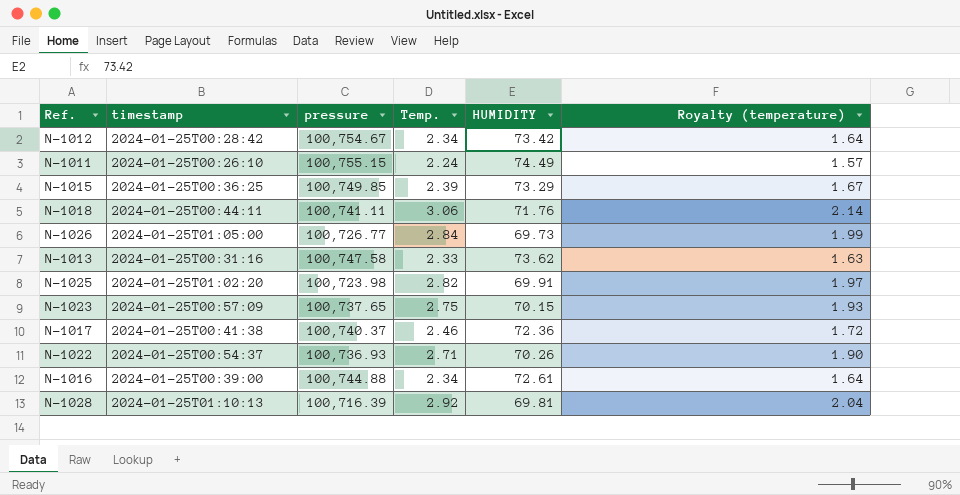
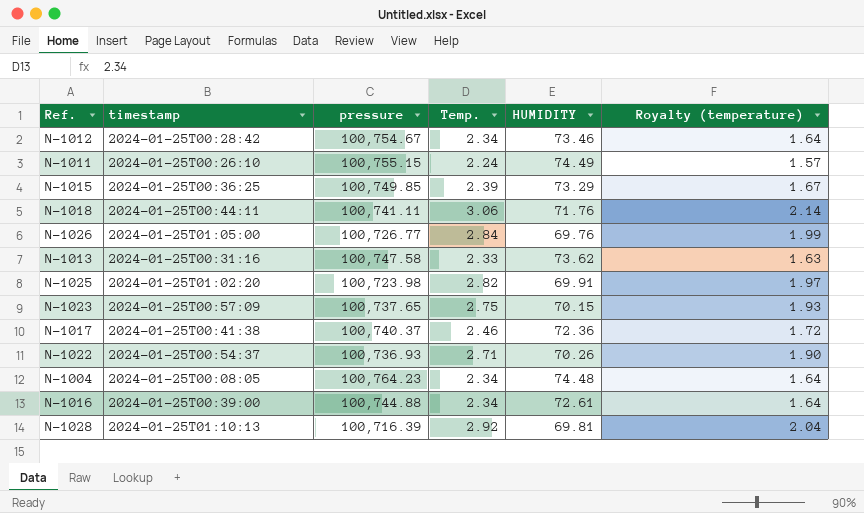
N-1012 | HUMIDITY: 73.42 -> 73.46
N-1026 | HUMIDITY: 69.73 -> 69.76
row N-1004: none -> 2024-01-25T00:08:05 | 100,764.23 | 2.34 | 74.48 | 1.64

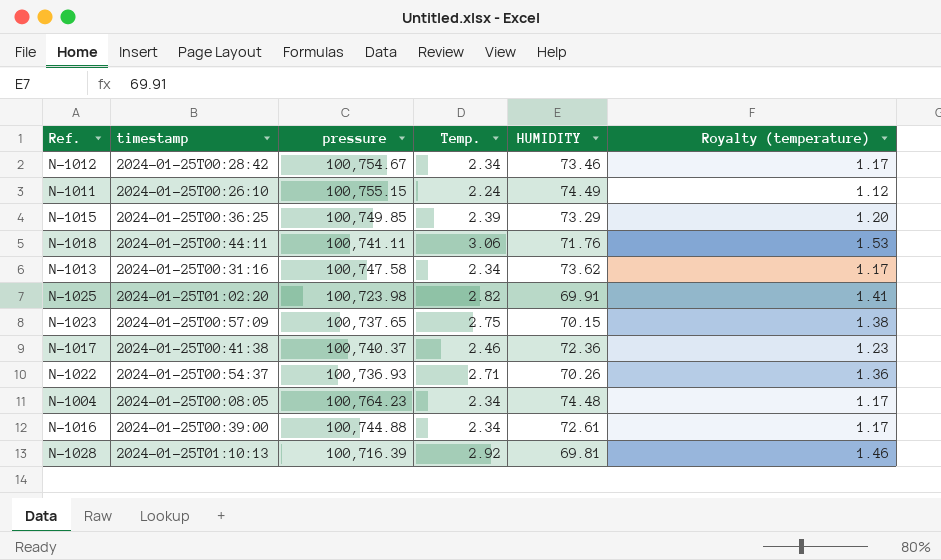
column Royalty (temperature) | formula: [Temp.] * 0.7 -> [Temp.] * 0.5
row N-1026: 2024-01-25T01:05:00 | 100,726.77 | 2.84 | 69.76 | 1.99 -> none
N-1013 | Temp.: 2.33 -> 2.34

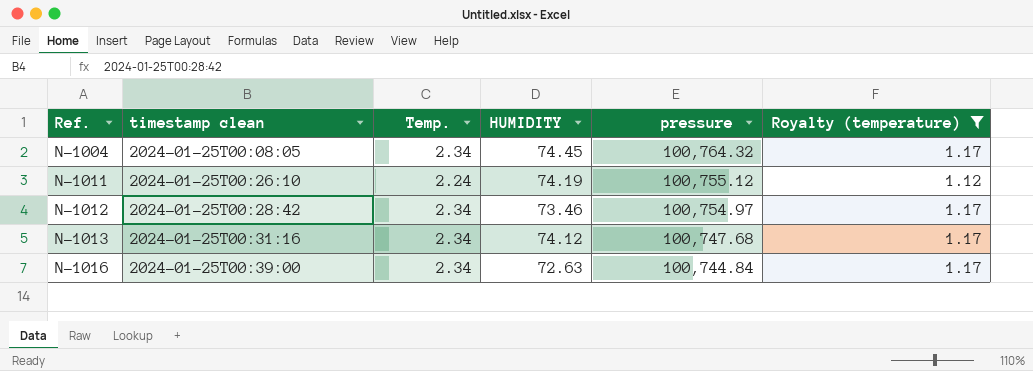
filter: none -> Royalty (temperature) <= 1.17
row order: none -> Ref. ascending
column name: timestamp -> timestamp clean
column pressure | position: 3 -> 5
N-1004 | HUMIDITY: 74.48 -> 74.45
N-1004 | pressure: 100,764.23 -> 100,764.32
N-1011 | HUMIDITY: 74.49 -> 74.19
N-1011 | pressure: 100,755.15 -> 100,755.12
N-1012 | pressure: 100,754.67 -> 100,754.97
N-1013 | HUMIDITY: 73.62 -> 74.12
N-1013 | pressure: 100,747.58 -> 100,747.68
N-1016 | HUMIDITY: 72.61 -> 72.63
N-1016 | pressure: 100,744.88 -> 100,744.84

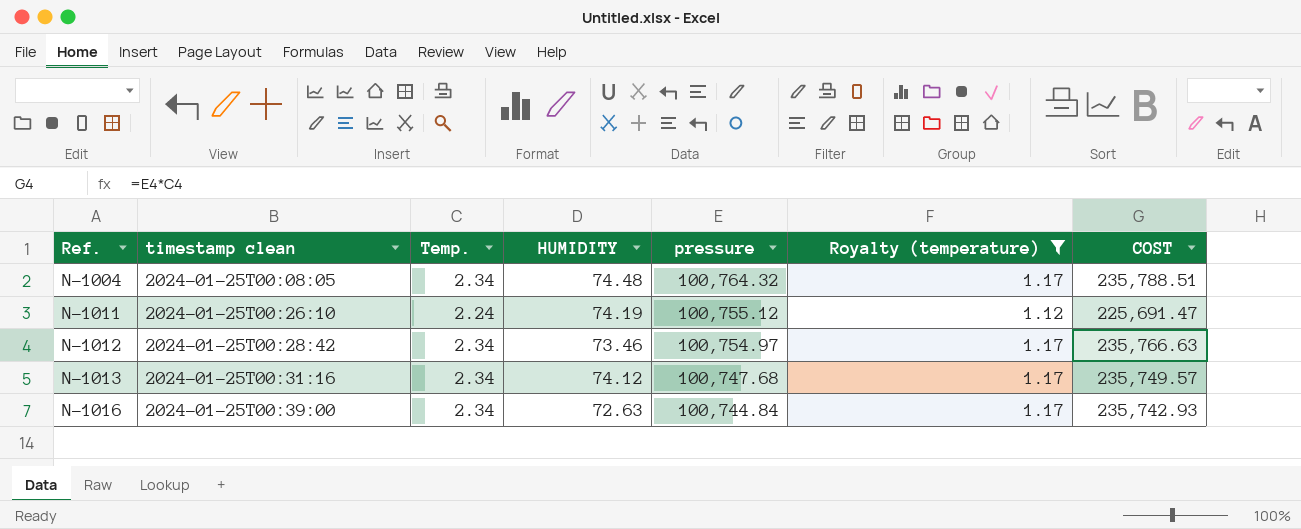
column COST | formula: none -> [Temp.] * [pressure]
N-1004 | HUMIDITY: 74.45 -> 74.48

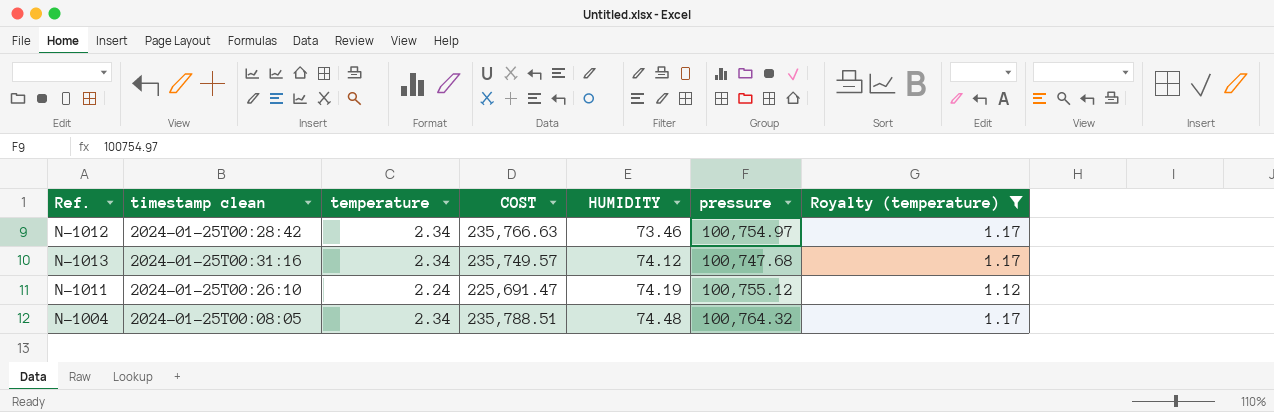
row order: Ref. ascending -> HUMIDITY ascending
column name: Temp. -> temperature
column COST | position: 7 -> 4
row N-1016: 2024-01-25T00:39:00 | 2.34 | 72.63 | 100,744.84 | 1.17 | 235,742.93 -> none

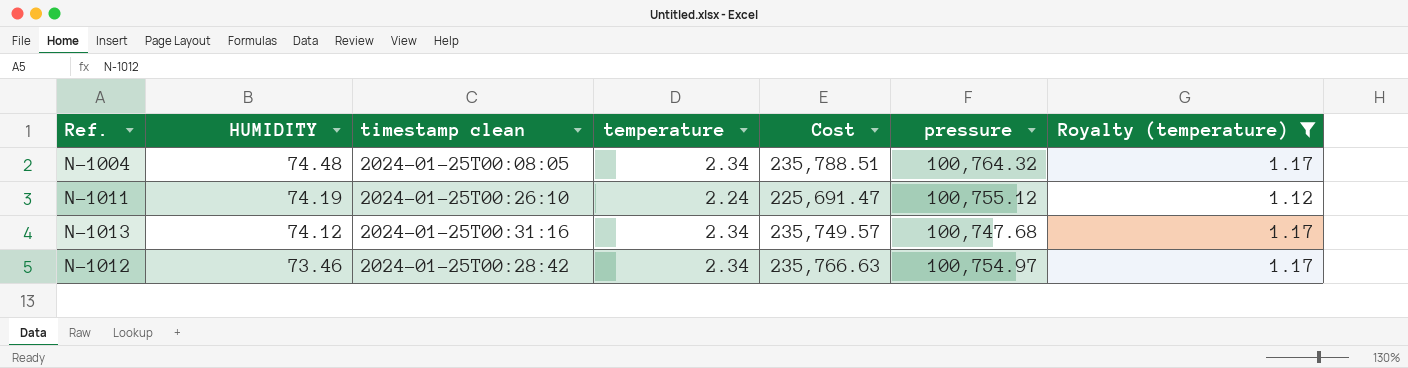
row order: HUMIDITY ascending -> HUMIDITY descending
column HUMIDITY | position: 5 -> 2
column name: COST -> Cost

